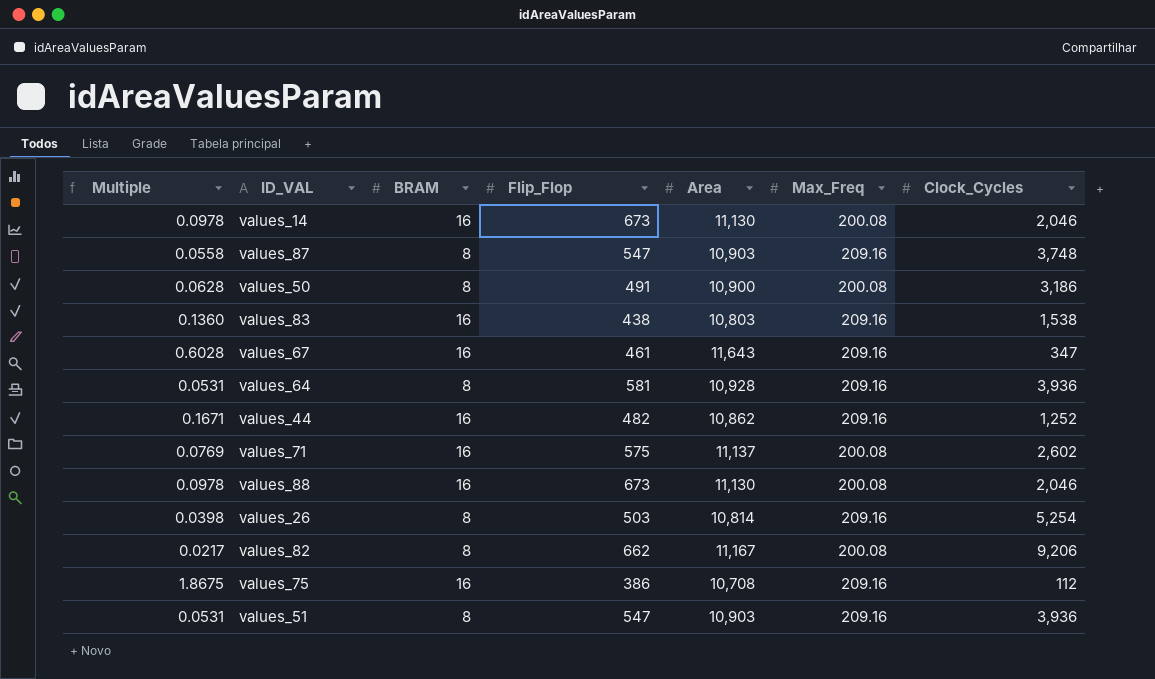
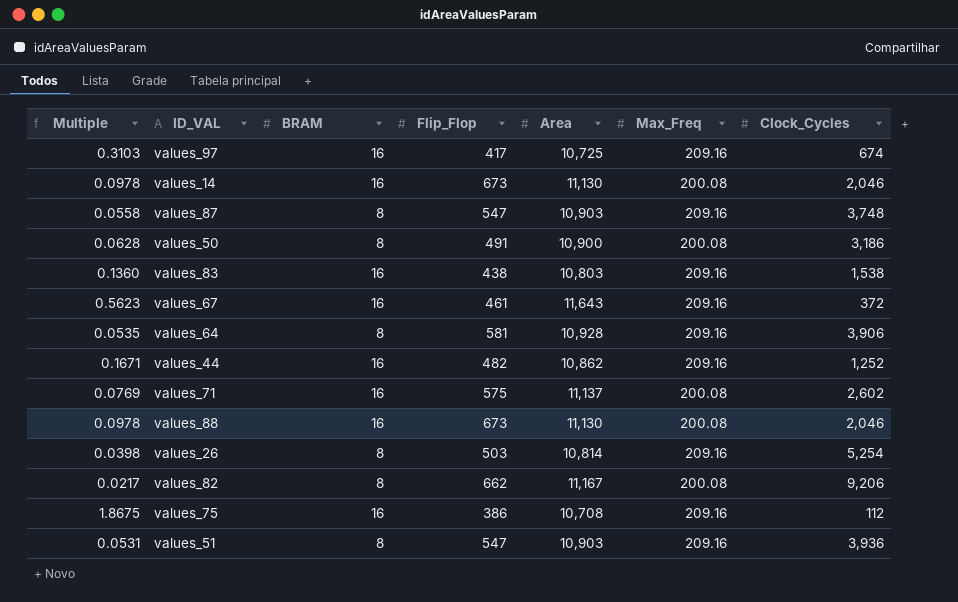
row values_97: none -> 0.3103 | 16 | 417 | 10,725 | 209.16 | 674
values_67 | Multiple: 0.6028 -> 0.5623
values_67 | Clock_Cycles: 347 -> 372
values_64 | Multiple: 0.0531 -> 0.0535
values_64 | Clock_Cycles: 3,936 -> 3,906

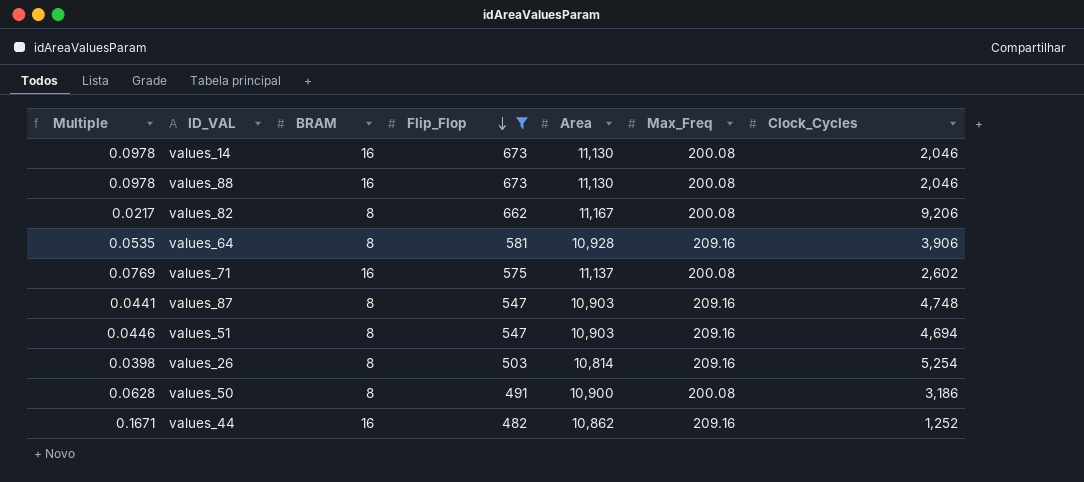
filter: none -> Flip_Flop >= 482
row order: none -> Flip_Flop descending
values_87 | Multiple: 0.0558 -> 0.0441
values_87 | Clock_Cycles: 3,748 -> 4,748
values_51 | Multiple: 0.0531 -> 0.0446
values_51 | Clock_Cycles: 3,936 -> 4,694

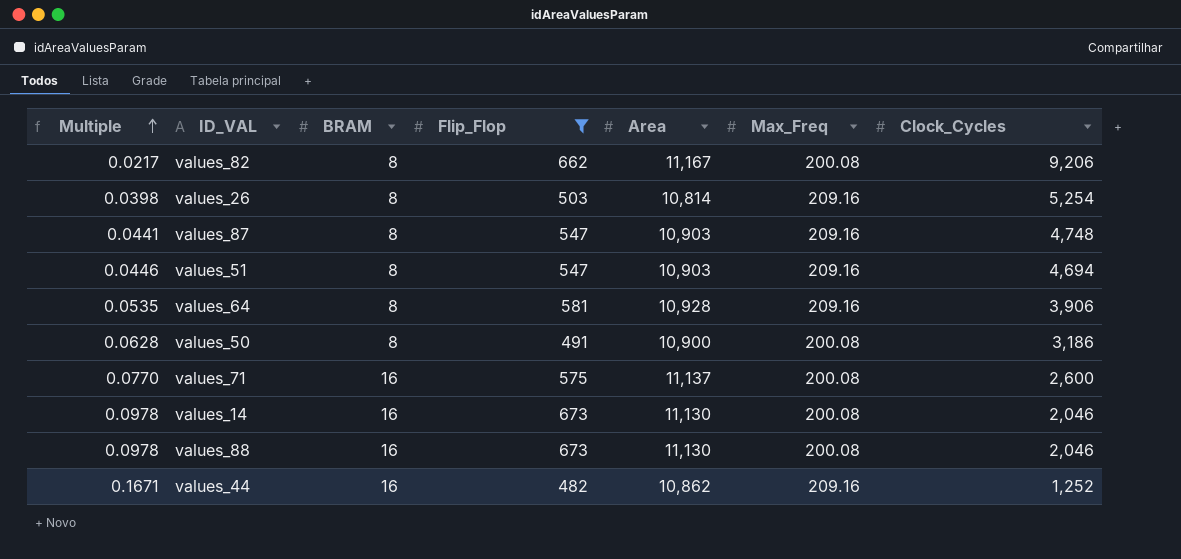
row order: Flip_Flop descending -> Multiple ascending
values_71 | Multiple: 0.0769 -> 0.0770
values_71 | Clock_Cycles: 2,602 -> 2,600

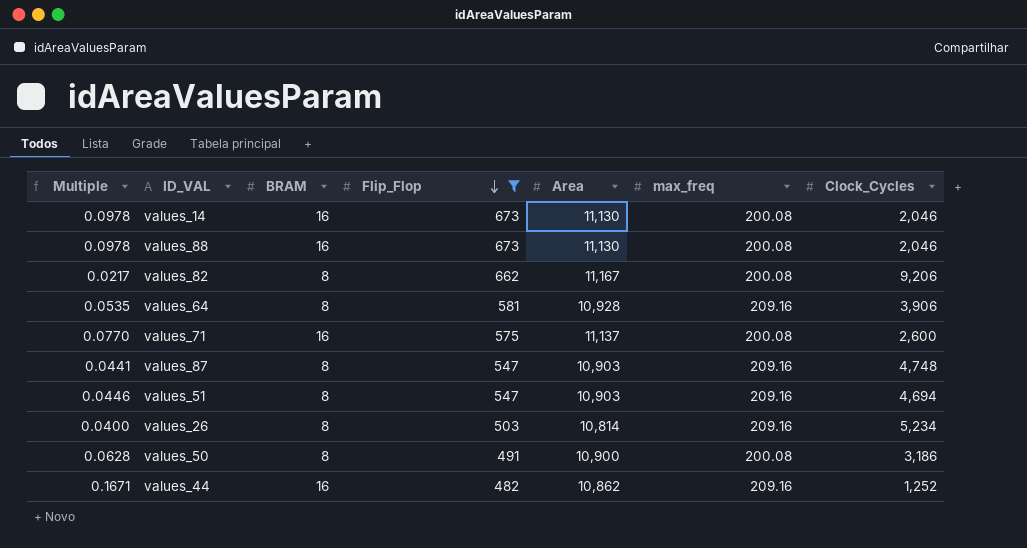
row order: Multiple ascending -> Flip_Flop descending
column name: Max_Freq -> max_freq
values_26 | Multiple: 0.0398 -> 0.0400
values_26 | Clock_Cycles: 5,254 -> 5,234

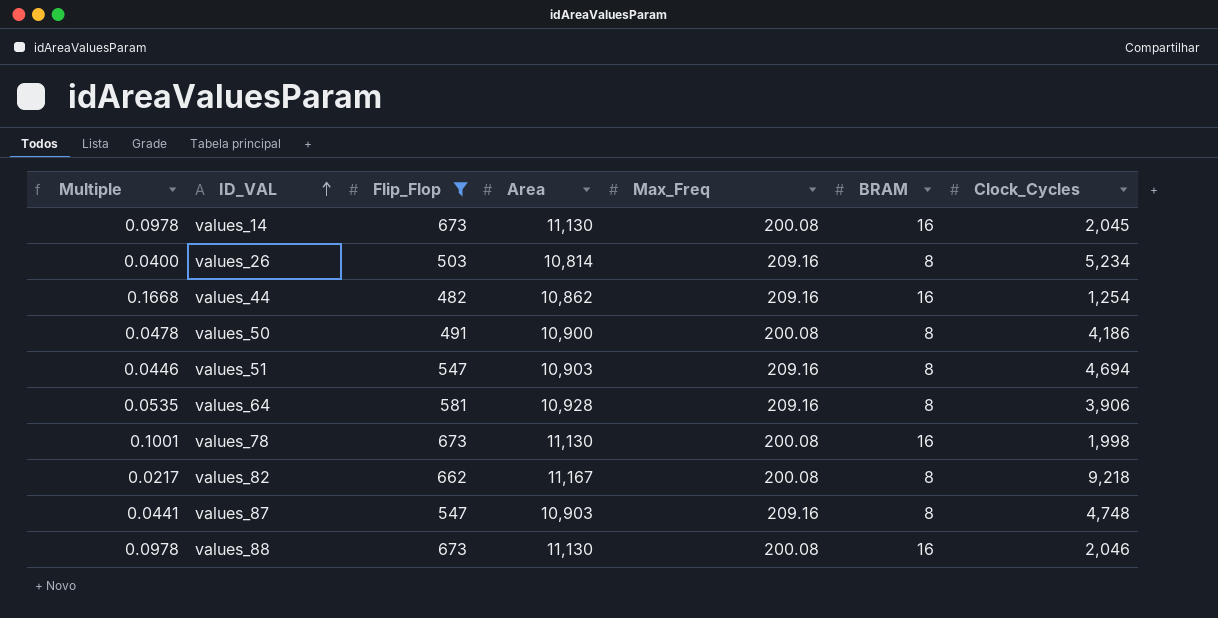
row order: Flip_Flop descending -> ID_VAL ascending
column name: max_freq -> Max_Freq
column BRAM | position: 3 -> 6
row values_71: 0.0770 | 16 | 575 | 11,137 | 200.08 | 2,600 -> none
values_14 | Clock_Cycles: 2,046 -> 2,045
values_44 | Multiple: 0.1671 -> 0.1668
values_44 | Clock_Cycles: 1,252 -> 1,254
values_50 | Multiple: 0.0628 -> 0.0478
values_50 | Clock_Cycles: 3,186 -> 4,186
row values_78: none -> 0.1001 | 673 | 11,130 | 200.08 | 16 | 1,998
values_82 | Clock_Cycles: 9,206 -> 9,218

